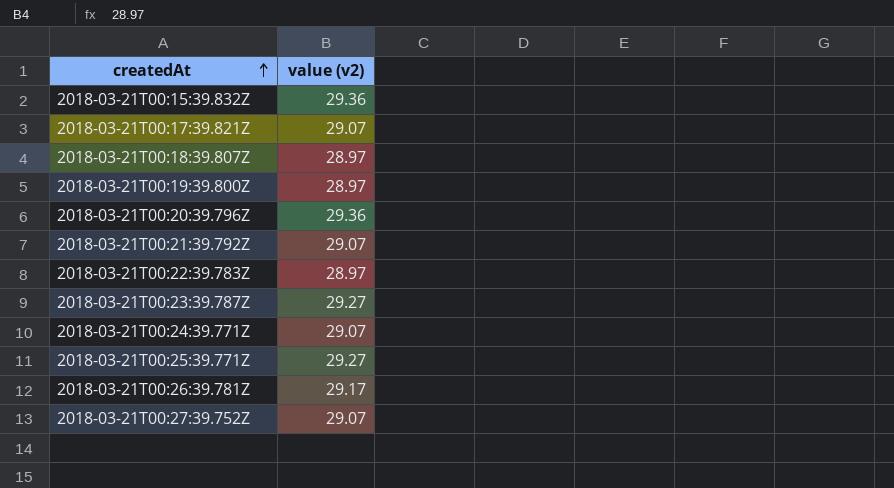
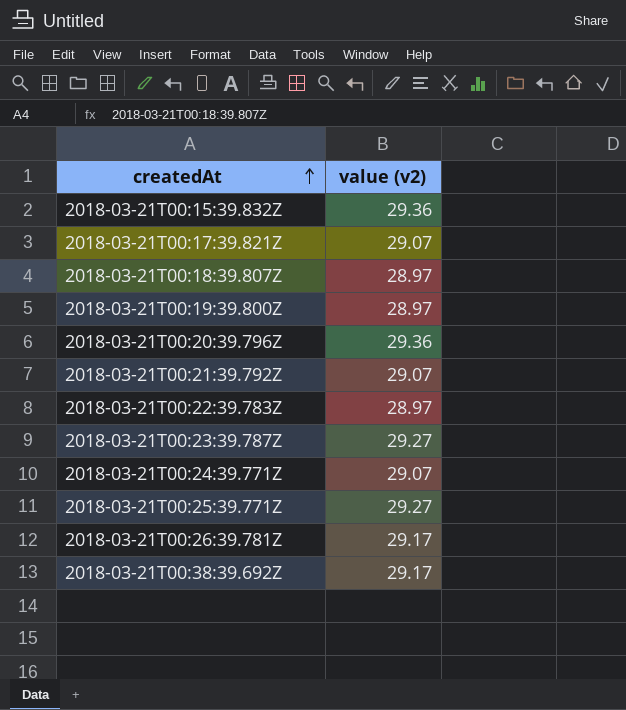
row 2018-03-21T00:27:39.752Z: 29.07 -> none
row 2018-03-21T00:38:39.692Z: none -> 29.17

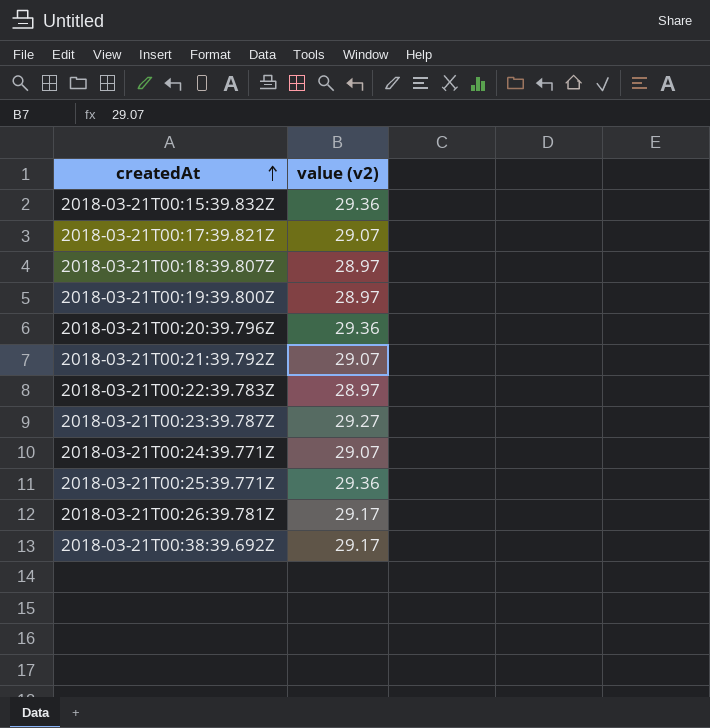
2018-03-21T00:25:39.771Z | value (v2): 29.27 -> 29.36

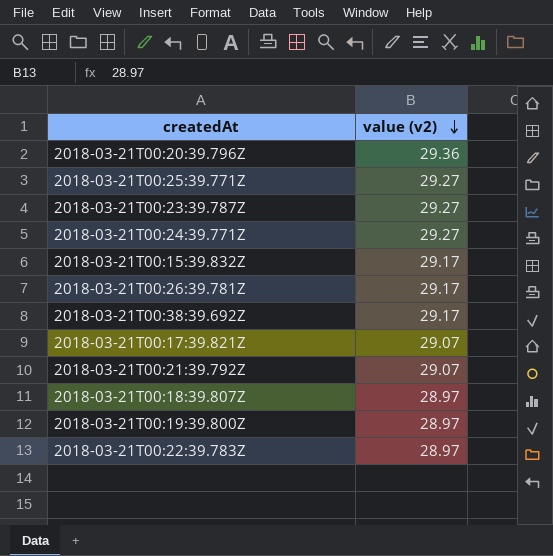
row order: createdAt ascending -> value (v2) descending
2018-03-21T00:25:39.771Z | value (v2): 29.36 -> 29.27
2018-03-21T00:24:39.771Z | value (v2): 29.07 -> 29.27
2018-03-21T00:15:39.832Z | value (v2): 29.36 -> 29.17

